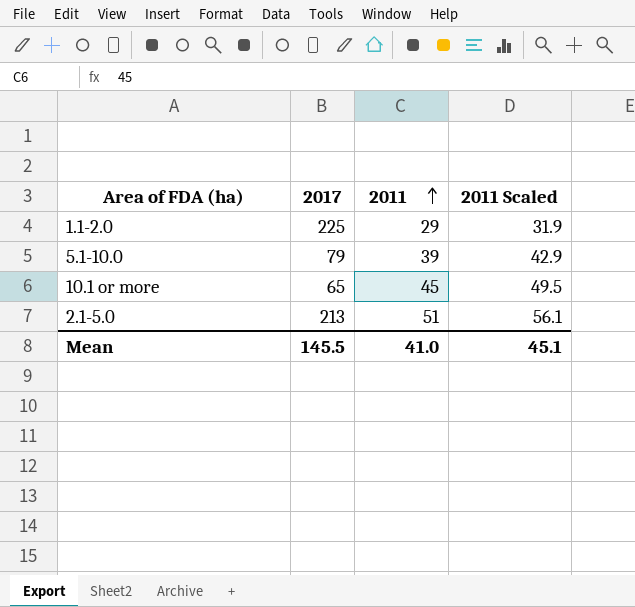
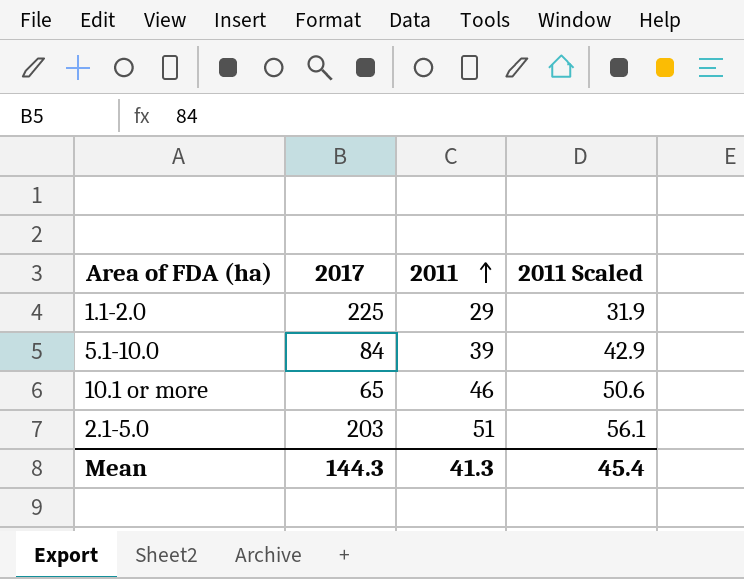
5.1-10.0 | 2017: 79 -> 84
10.1 or more | 2011: 45 -> 46
10.1 or more | 2011 Scaled: 49.5 -> 50.6
2.1-5.0 | 2017: 213 -> 203
Mean | 2017: 145.5 -> 144.3
Mean | 2011: 41.0 -> 41.3
Mean | 2011 Scaled: 45.1 -> 45.4

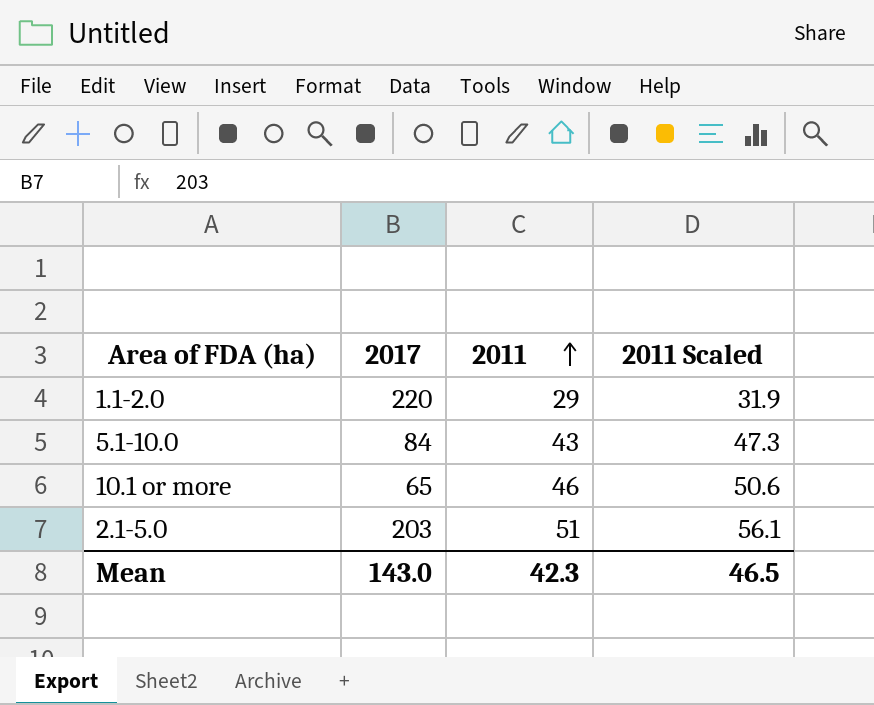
1.1-2.0 | 2017: 225 -> 220
5.1-10.0 | 2011: 39 -> 43
5.1-10.0 | 2011 Scaled: 42.9 -> 47.3
Mean | 2017: 144.3 -> 143.0
Mean | 2011: 41.3 -> 42.3
Mean | 2011 Scaled: 45.4 -> 46.5

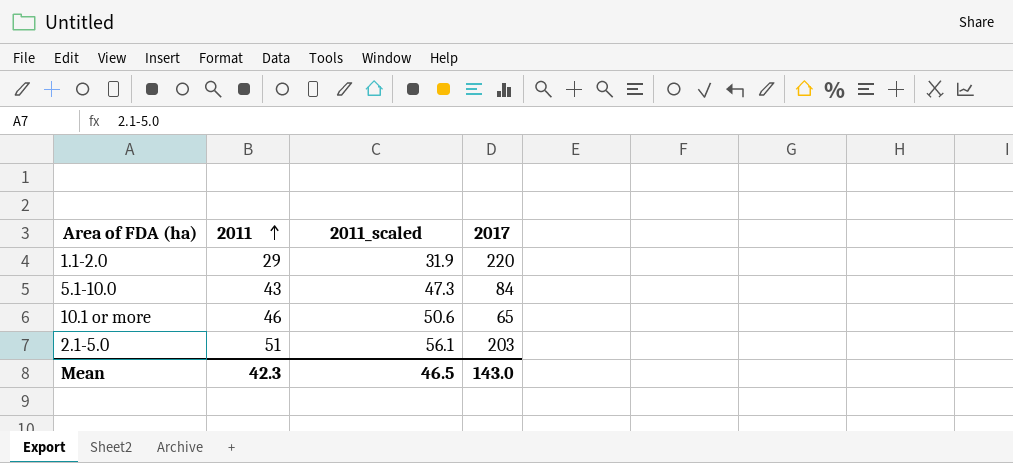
column name: 2011 Scaled -> 2011_scaled
column 2017 | position: 2 -> 4

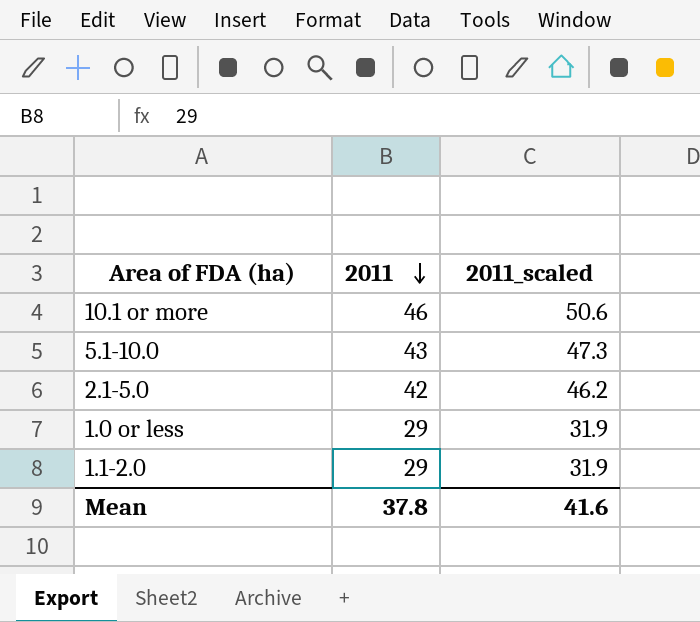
row order: 2011 ascending -> 2011 descending
column 2017 | position: 4 -> none
2.1-5.0 | 2011: 51 -> 42
2.1-5.0 | 2011_scaled: 56.1 -> 46.2
row 1.0 or less: none -> 29 | 31.9
Mean | 2011: 42.3 -> 37.8
Mean | 2011_scaled: 46.5 -> 41.6

